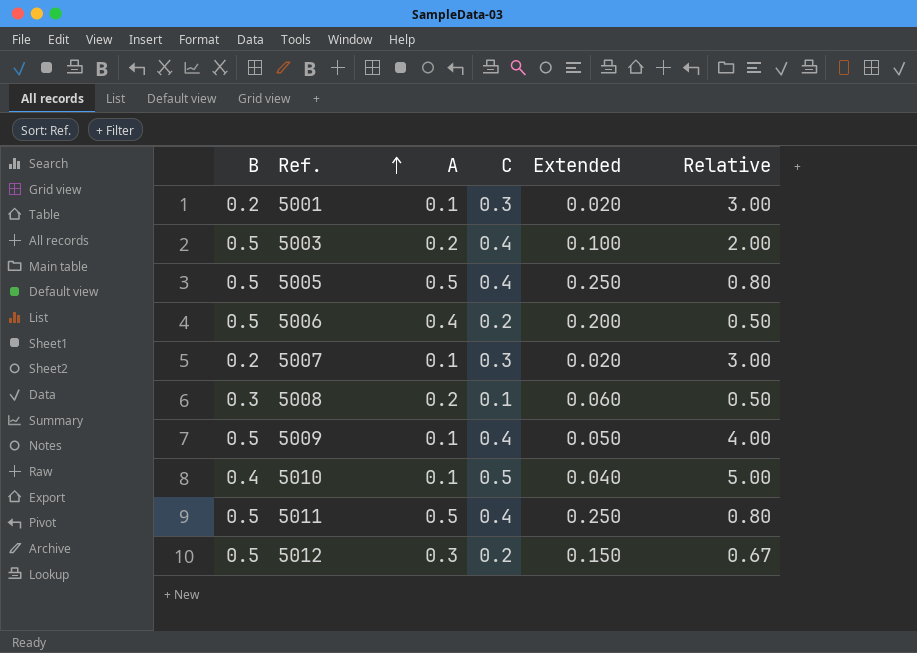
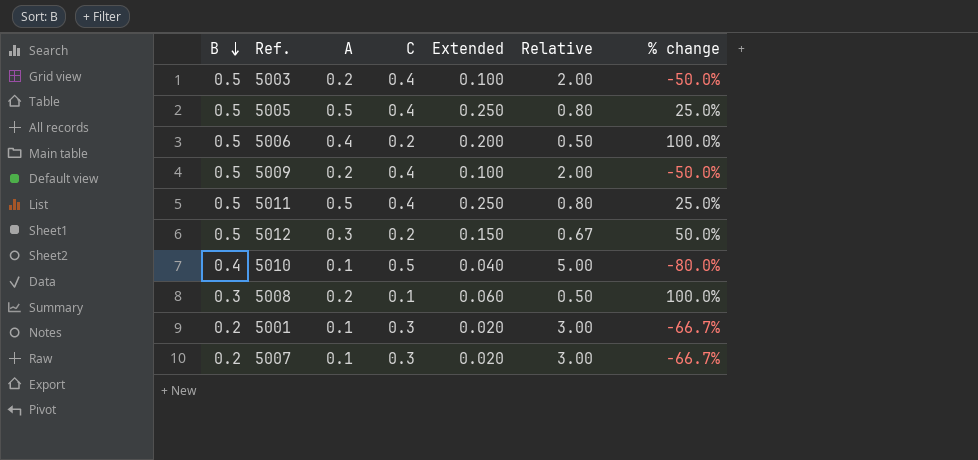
row order: Ref. ascending -> B descending
column % change | formula: none -> ([A] - [C]) / [C]
5009 | A: 0.1 -> 0.2
5009 | Extended: 0.050 -> 0.100
5009 | Relative: 4.00 -> 2.00

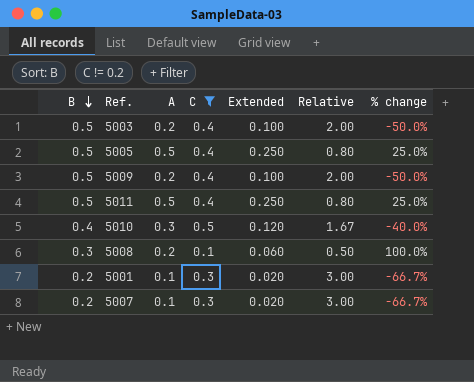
filter: none -> C != 0.2
5010 | A: 0.1 -> 0.3
5010 | Extended: 0.040 -> 0.120
5010 | Relative: 5.00 -> 1.67
5010 | % change: -80.0% -> -40.0%

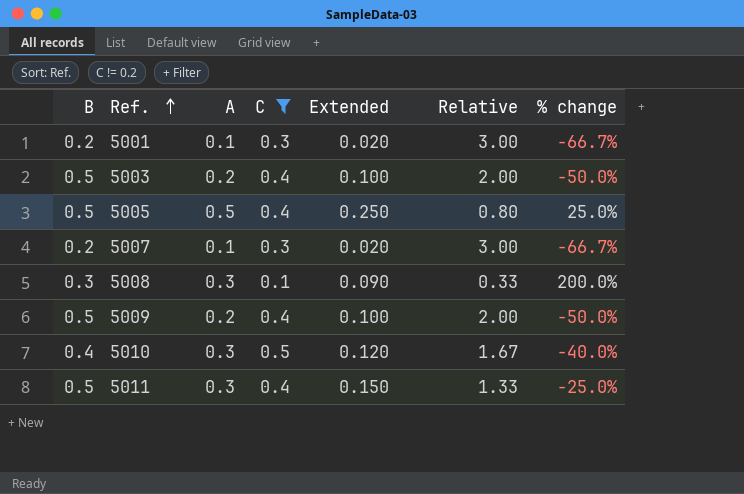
row order: B descending -> Ref. ascending
5008 | A: 0.2 -> 0.3
5008 | Extended: 0.060 -> 0.090
5008 | Relative: 0.50 -> 0.33
5008 | % change: 100.0% -> 200.0%
5011 | A: 0.5 -> 0.3
5011 | Extended: 0.250 -> 0.150
5011 | Relative: 0.80 -> 1.33
5011 | % change: 25.0% -> -25.0%

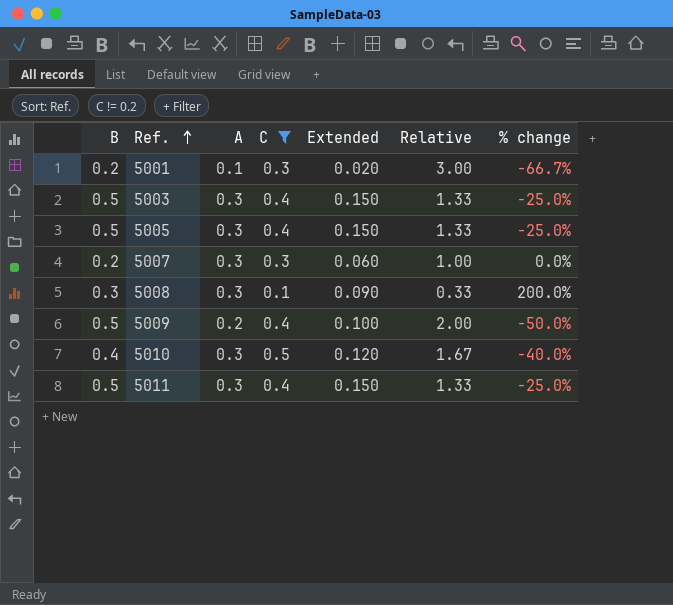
5003 | A: 0.2 -> 0.3
5003 | Extended: 0.100 -> 0.150
5003 | Relative: 2.00 -> 1.33
5003 | % change: -50.0% -> -25.0%
5005 | A: 0.5 -> 0.3
5005 | Extended: 0.250 -> 0.150
5005 | Relative: 0.80 -> 1.33
5005 | % change: 25.0% -> -25.0%
5007 | A: 0.1 -> 0.3
5007 | Extended: 0.020 -> 0.060
5007 | Relative: 3.00 -> 1.00
5007 | % change: -66.7% -> 0.0%

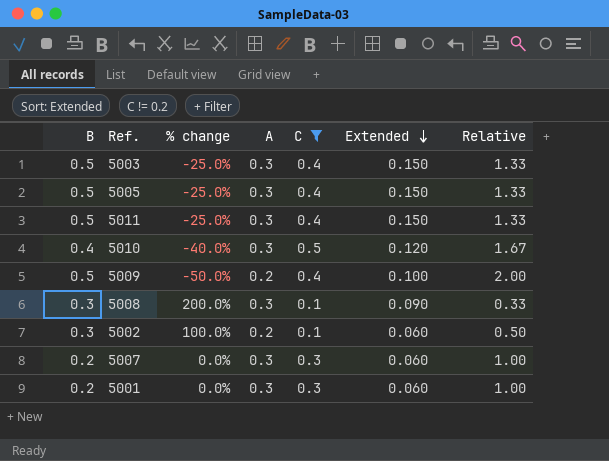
row order: Ref. ascending -> Extended descending
column % change | position: 7 -> 3
row 5002: none -> 0.3 | 100.0% | 0.2 | 0.1 | 0.060 | 0.50
5001 | % change: -66.7% -> 0.0%
5001 | A: 0.1 -> 0.3
5001 | Extended: 0.020 -> 0.060
5001 | Relative: 3.00 -> 1.00

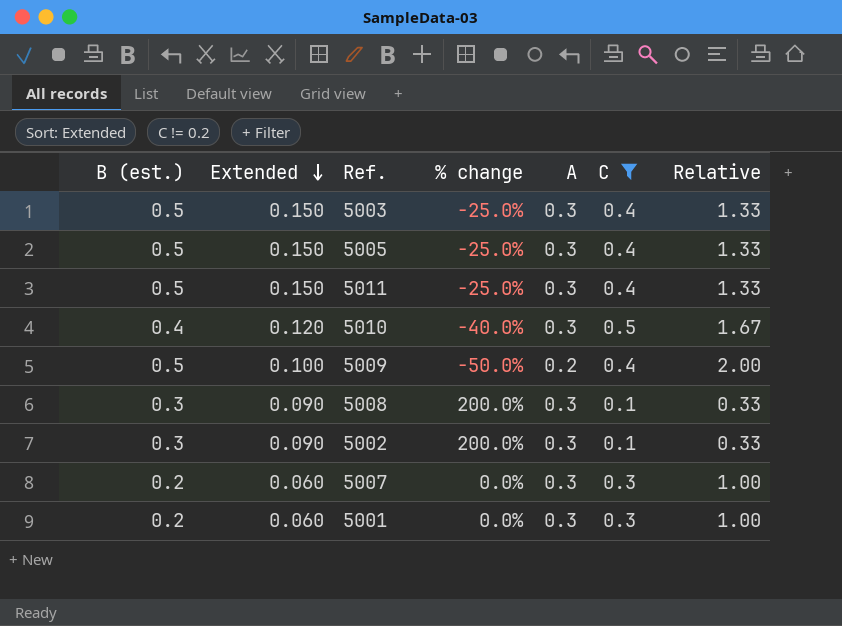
column name: B -> B (est.)
column Extended | position: 6 -> 2
5002 | Extended: 0.060 -> 0.090
5002 | % change: 100.0% -> 200.0%
5002 | A: 0.2 -> 0.3
5002 | Relative: 0.50 -> 0.33

